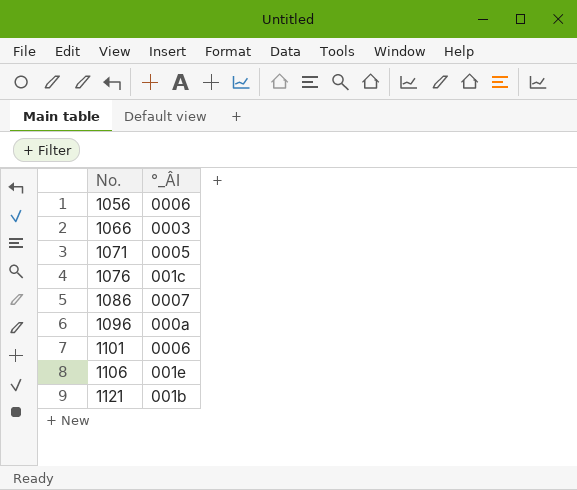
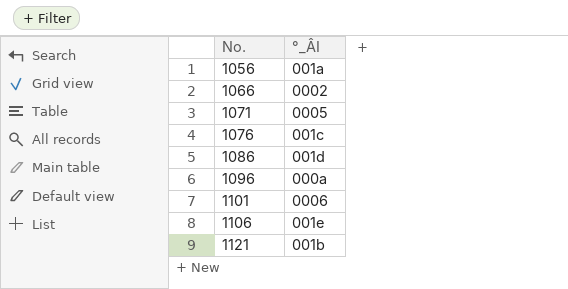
1056 | °_ÂI: 0006 -> 001a
1066 | °_ÂI: 0003 -> 0002
1086 | °_ÂI: 0007 -> 001d

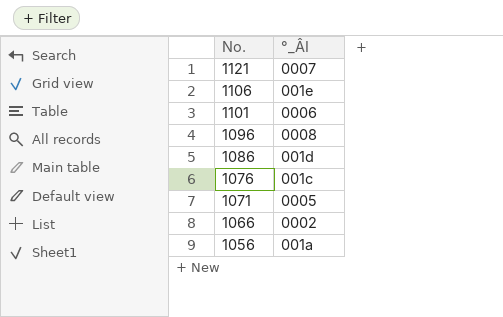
row order: No. ascending -> No. descending
1121 | °_ÂI: 001b -> 0007
1096 | °_ÂI: 000a -> 0008

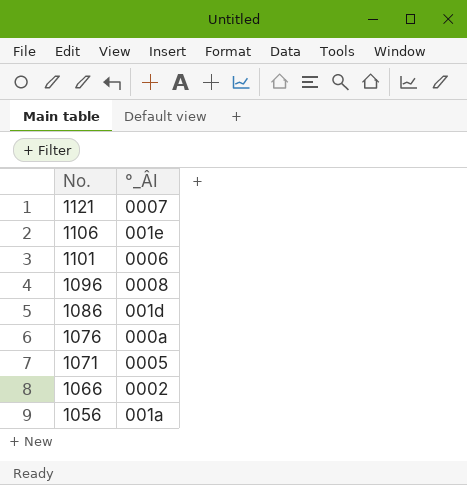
1076 | °_ÂI: 001c -> 000a

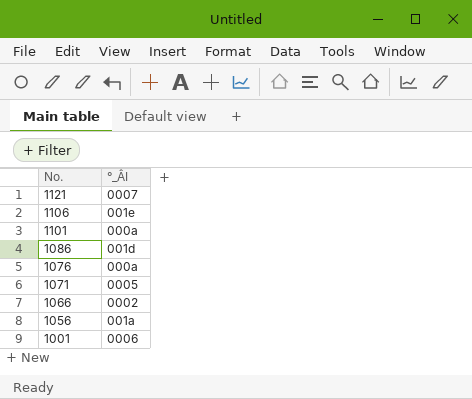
row 1096: 0008 -> none
1101 | °_ÂI: 0006 -> 000a
row 1001: none -> 0006

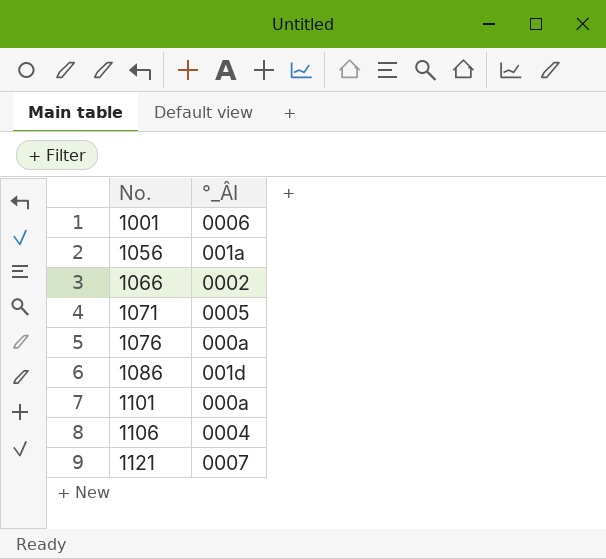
row order: No. descending -> No. ascending
1106 | °_ÂI: 001e -> 0004

